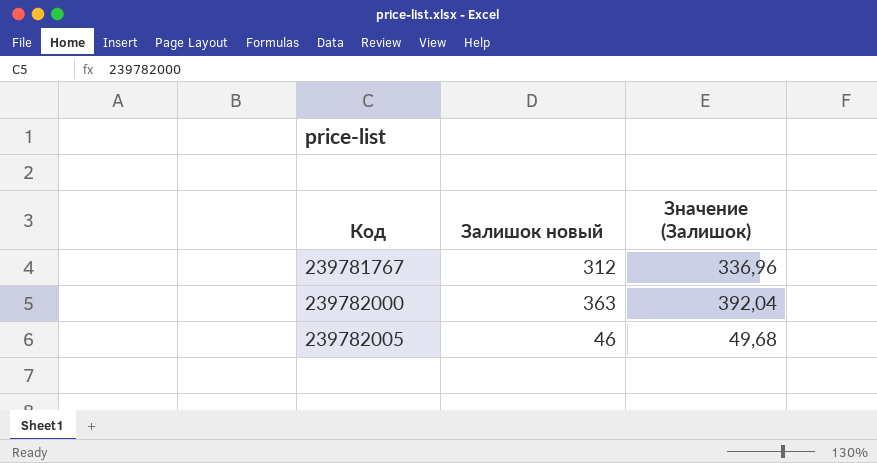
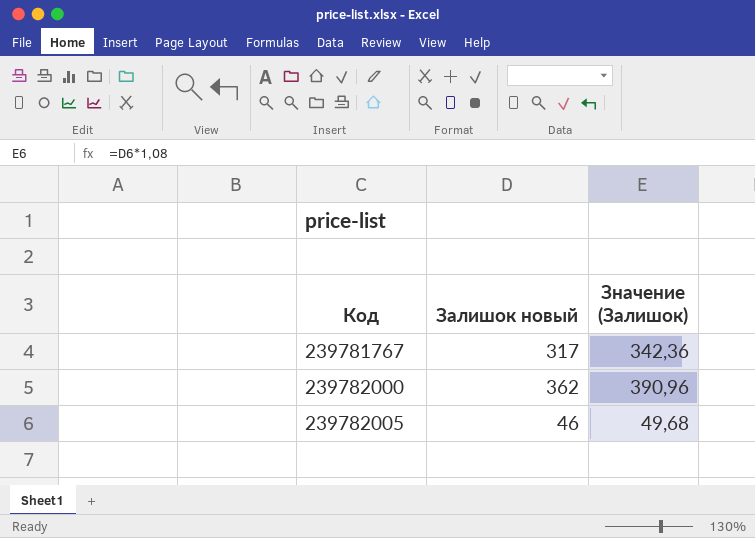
239781767 | Залишок новый: 312 -> 317
239781767 | Значение (Залишок): 336,96 -> 342,36
239782000 | Залишок новый: 363 -> 362
239782000 | Значение (Залишок): 392,04 -> 390,96

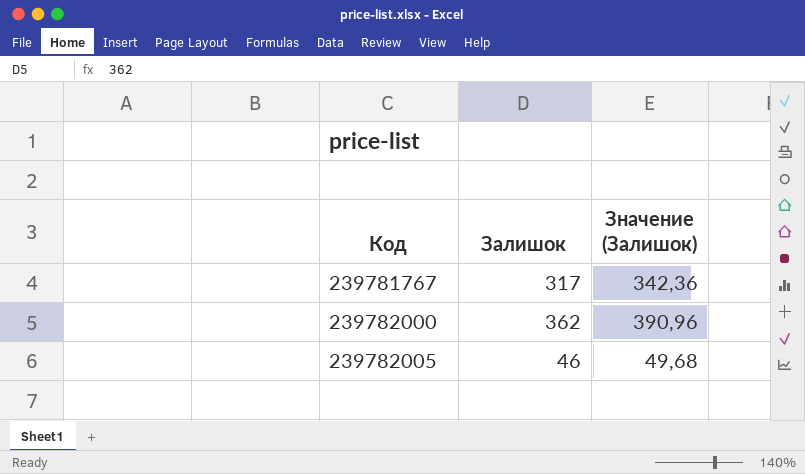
column name: Залишок новый -> Залишок

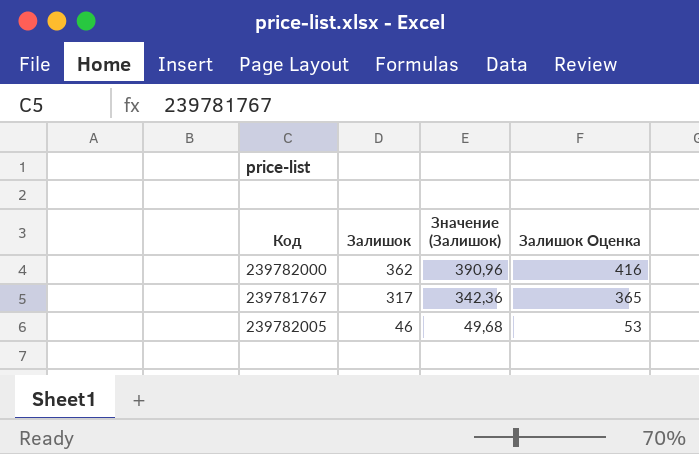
row order: Код ascending -> Залишок descending
column Залишок Оценка | formula: none -> [Залишок] * 1,15

